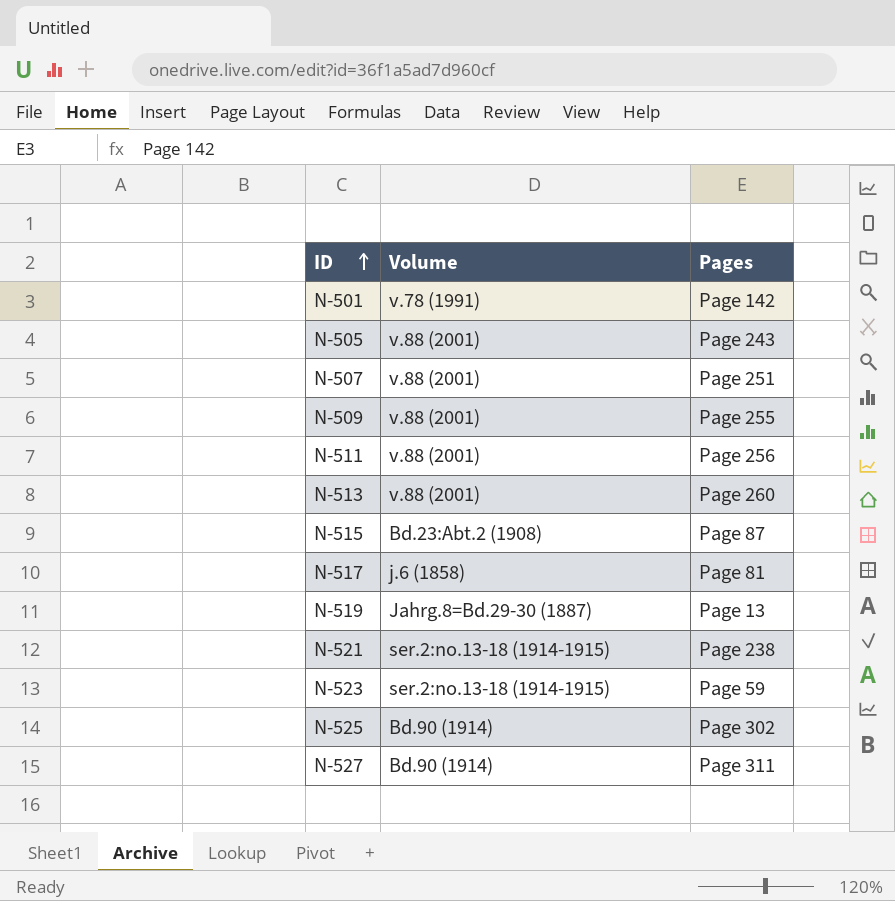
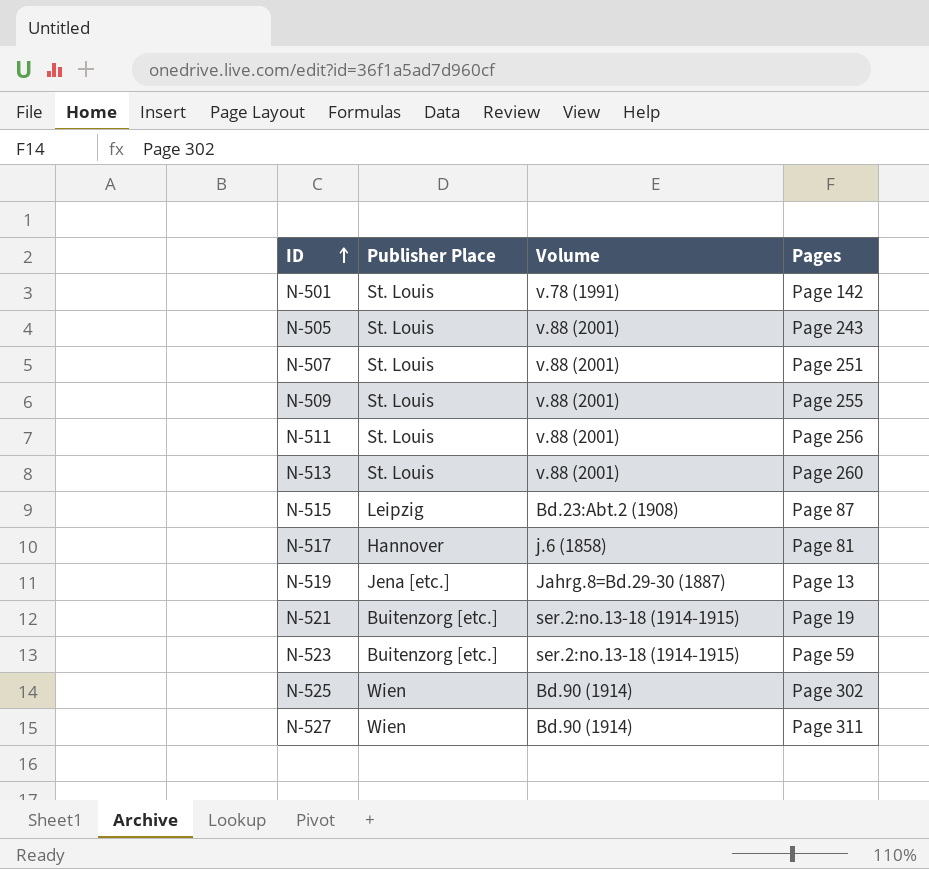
column Publisher Place | position: none -> 2
N-521 | Pages: Page 238 -> Page 19

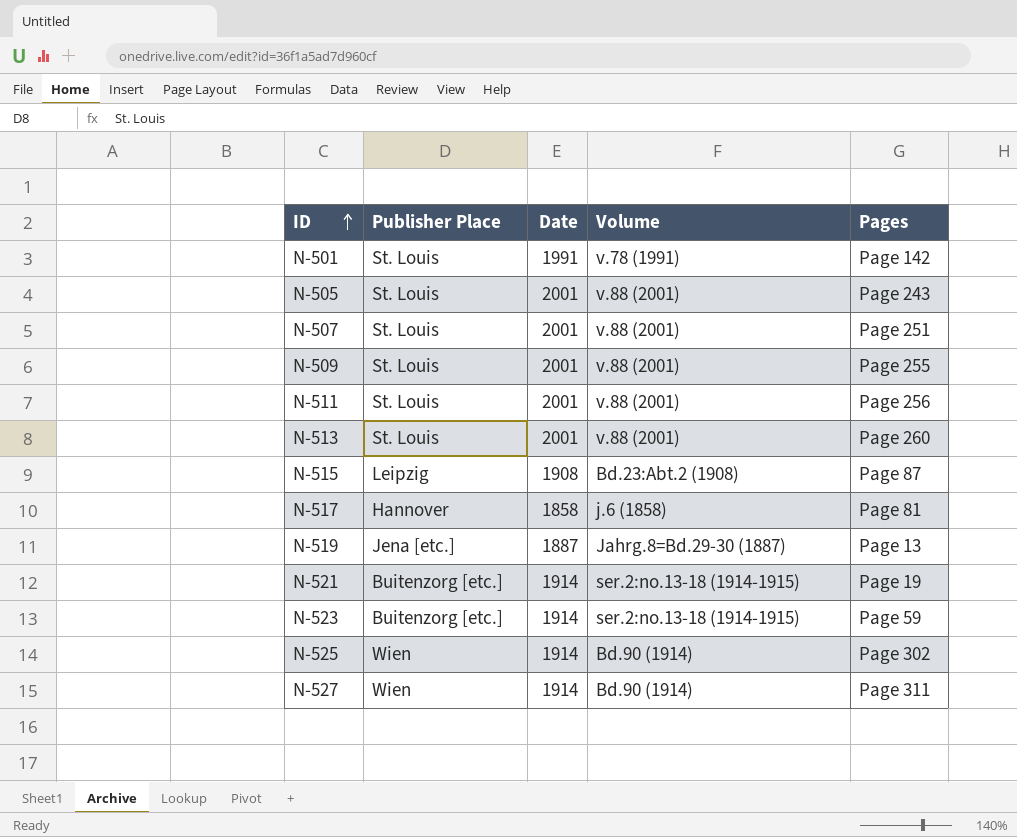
column Date | position: none -> 3

